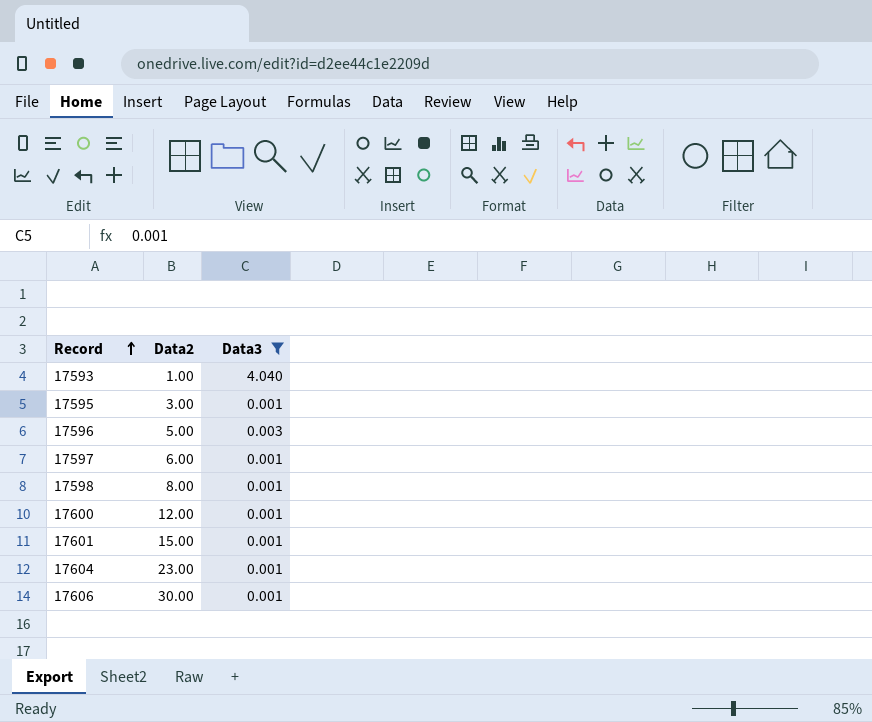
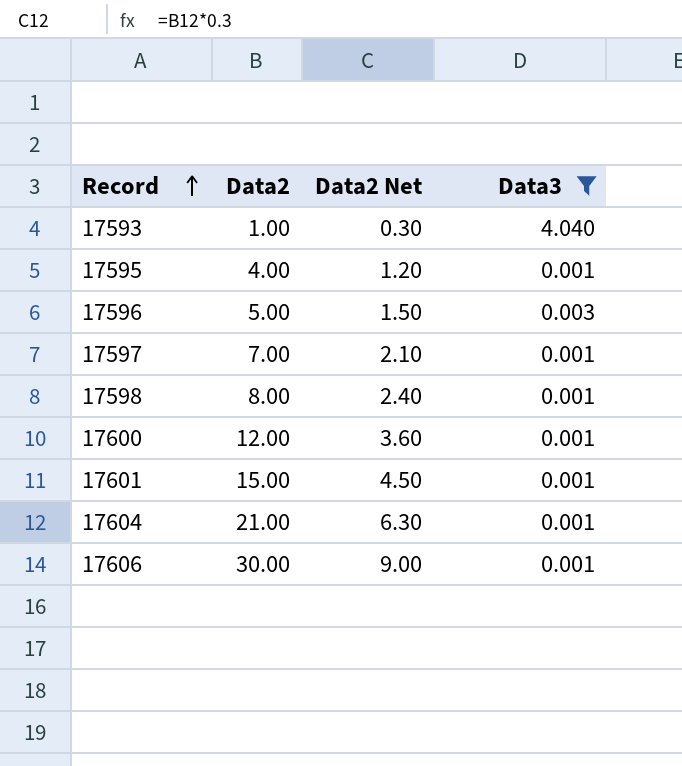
column Data2 Net | formula: none -> [Data2] * 0.3
17595 | Data2: 3.00 -> 4.00
17597 | Data2: 6.00 -> 7.00
17604 | Data2: 23.00 -> 21.00

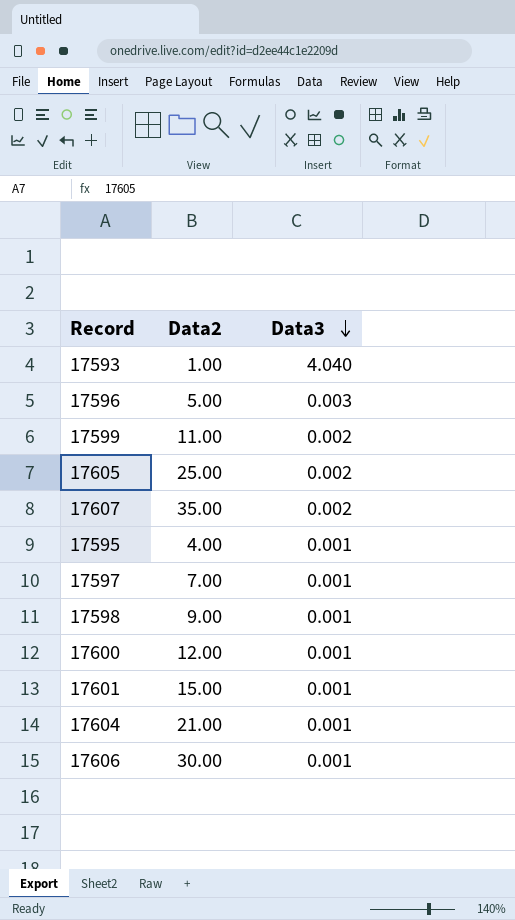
filter: Data3 != 0.002 -> none
row order: Record ascending -> Data3 descending
column Data2 Net | formula: [Data2] * 0.3 -> none
17598 | Data2: 8.00 -> 9.00

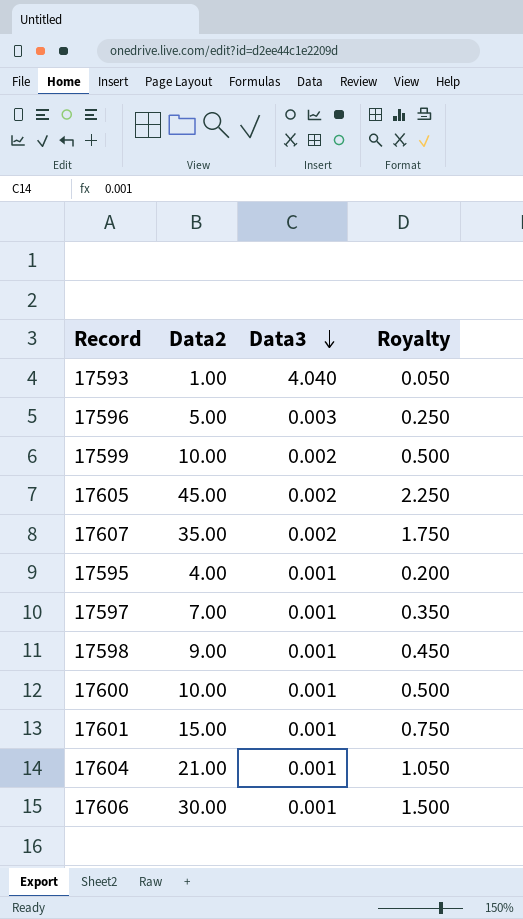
column Royalty | formula: none -> [Data2] * 0.05
17599 | Data2: 11.00 -> 10.00
17605 | Data2: 25.00 -> 45.00
17600 | Data2: 12.00 -> 10.00

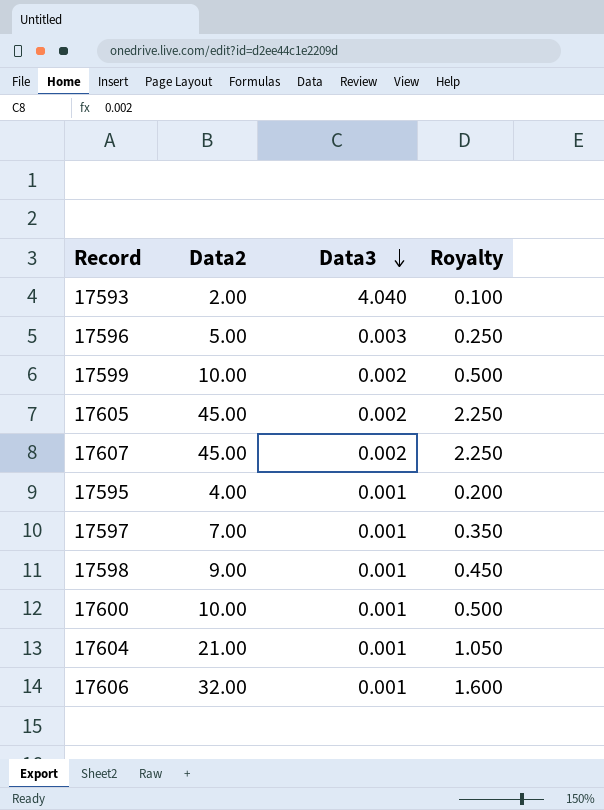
row 17601: 15.00 | 0.001 | 0.750 -> none
17593 | Data2: 1.00 -> 2.00
17593 | Royalty: 0.050 -> 0.100
17607 | Data2: 35.00 -> 45.00
17607 | Royalty: 1.750 -> 2.250
17606 | Data2: 30.00 -> 32.00
17606 | Royalty: 1.500 -> 1.600

